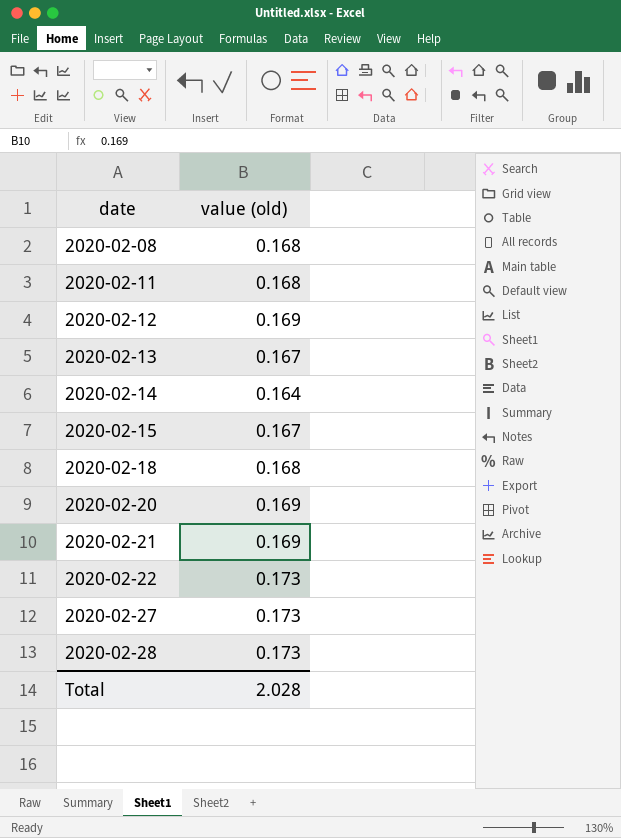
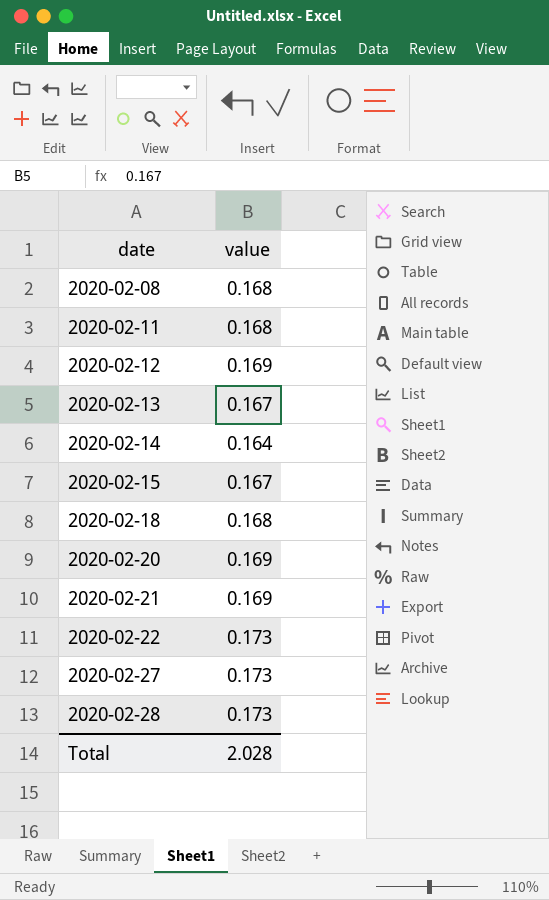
column name: value (old) -> value

